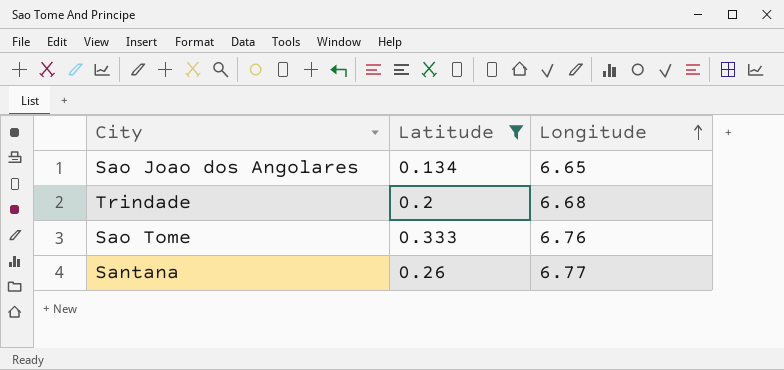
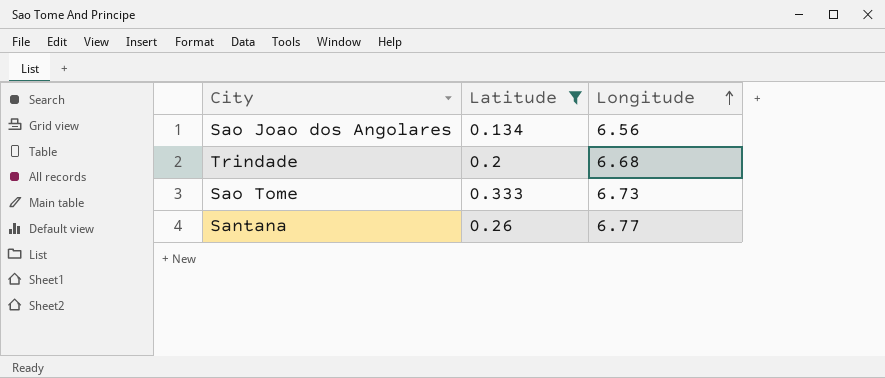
Sao Joao dos Angolares | Longitude: 6.65 -> 6.56
Sao Tome | Longitude: 6.76 -> 6.73

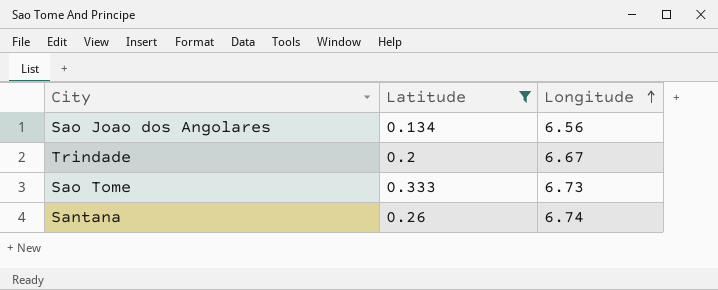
Trindade | Longitude: 6.68 -> 6.67
Santana | Longitude: 6.77 -> 6.74

